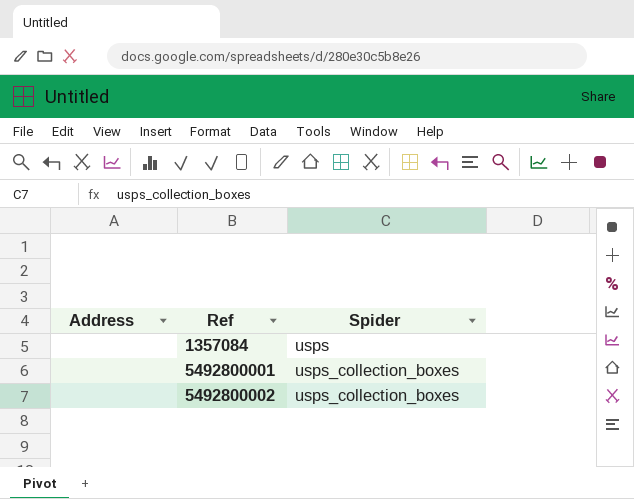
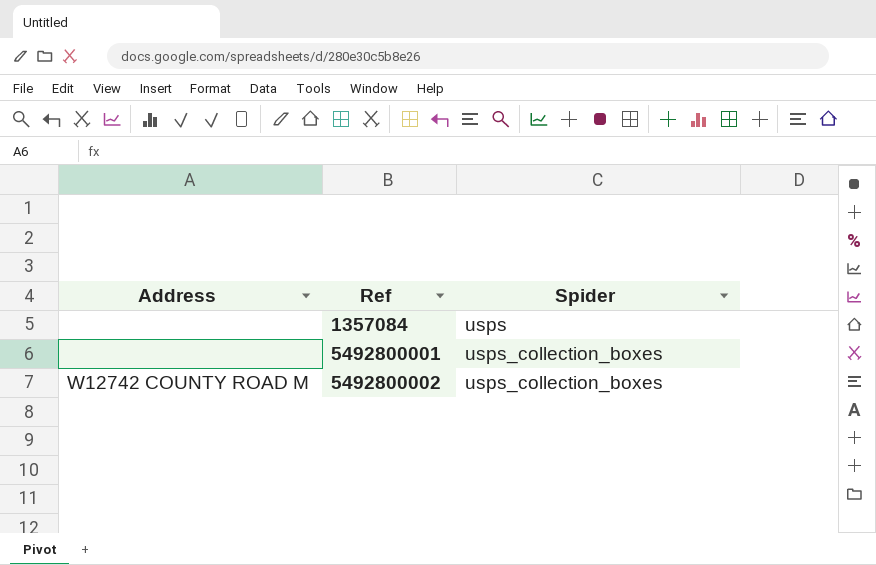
5492800002 | Address: none -> W12742 COUNTY ROAD M

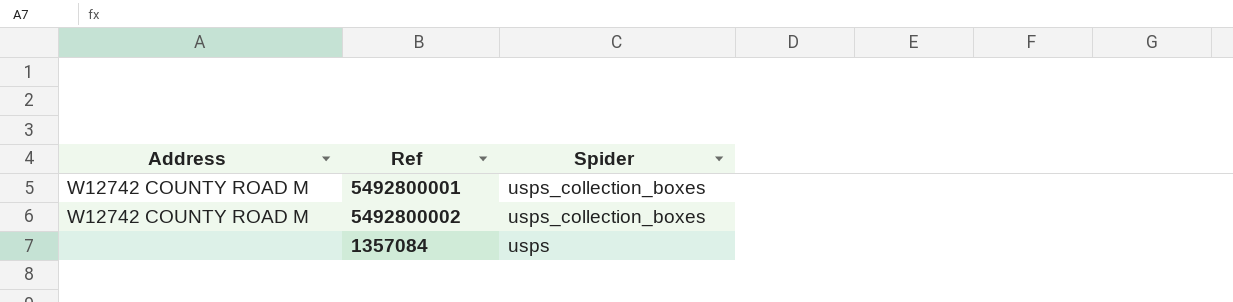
row order: Ref ascending -> Spider descending
5492800001 | Address: none -> W12742 COUNTY ROAD M

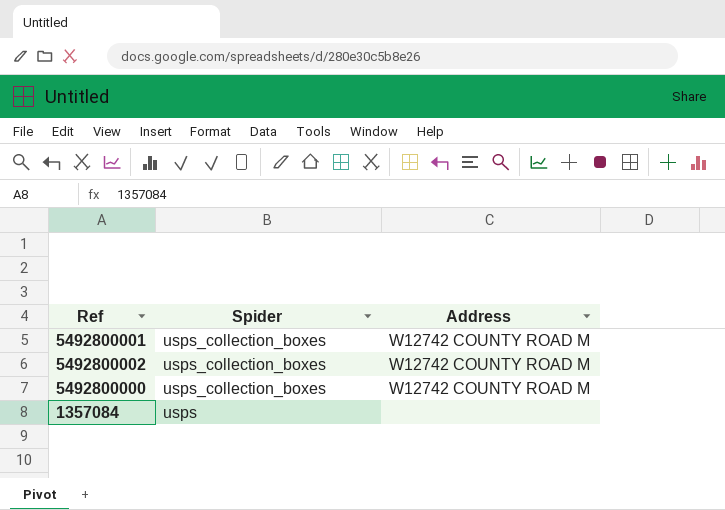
column Address | position: 1 -> 3
row 5492800000: none -> usps_collection_boxes | W12742 COUNTY ROAD M

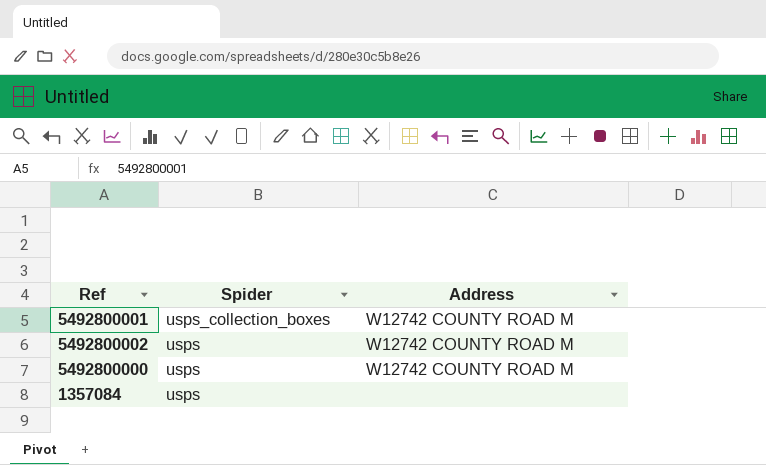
5492800002 | Spider: usps_collection_boxes -> usps
5492800000 | Spider: usps_collection_boxes -> usps

